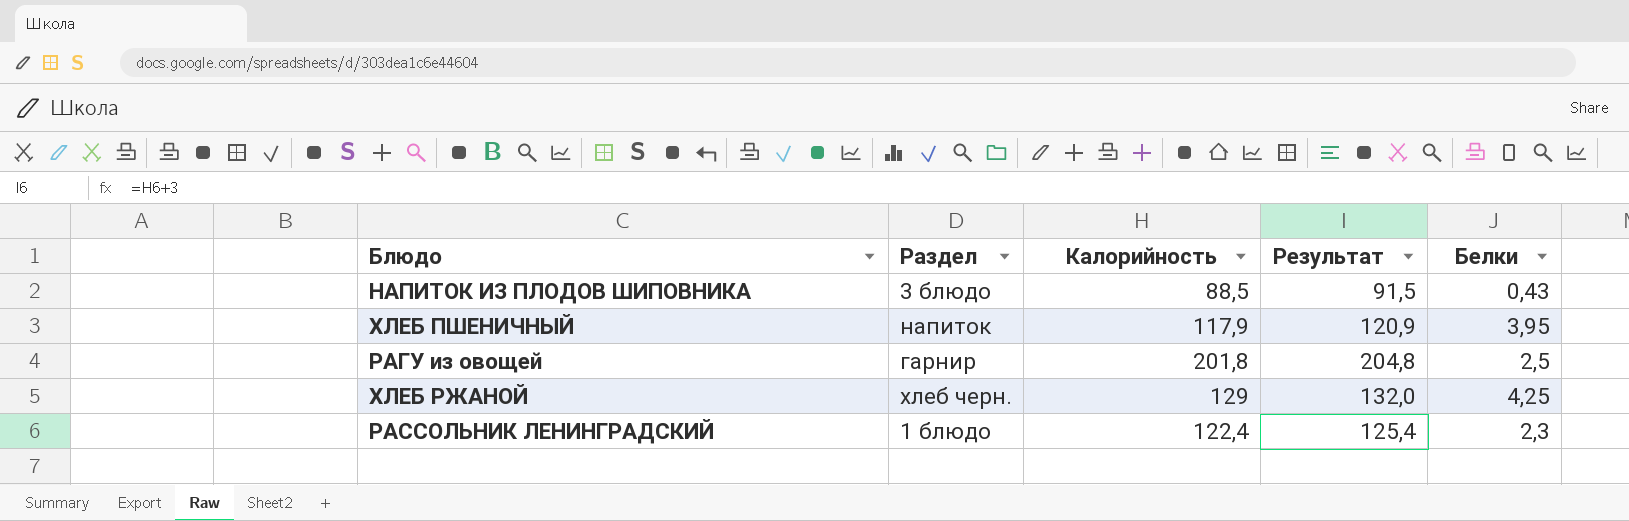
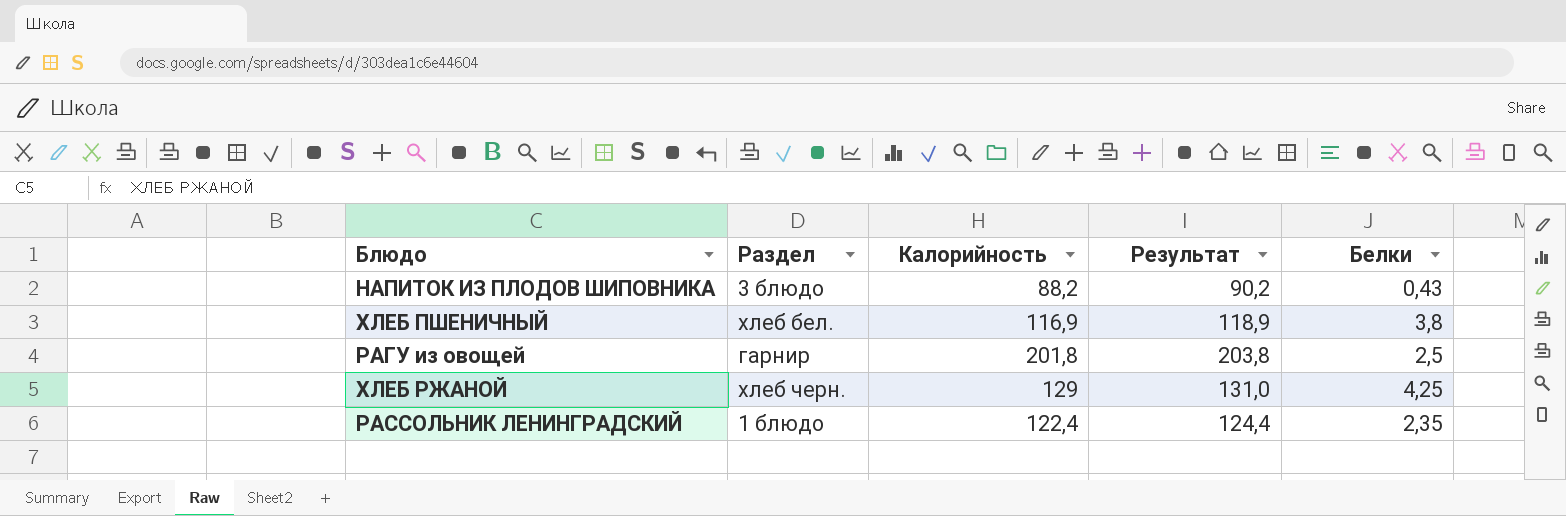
column Результат | formula: [Калорийность] + 3 -> [Калорийность] + 2
НАПИТОК ИЗ ПЛОДОВ ШИПОВНИКА | Калорийность: 88,5 -> 88,2
ХЛЕБ ПШЕНИЧНЫЙ | Раздел: напиток -> хлеб бел.
ХЛЕБ ПШЕНИЧНЫЙ | Калорийность: 117,9 -> 116,9
ХЛЕБ ПШЕНИЧНЫЙ | Белки: 3,95 -> 3,8
РАССОЛЬНИК ЛЕНИНГРАДСКИЙ | Белки: 2,3 -> 2,35

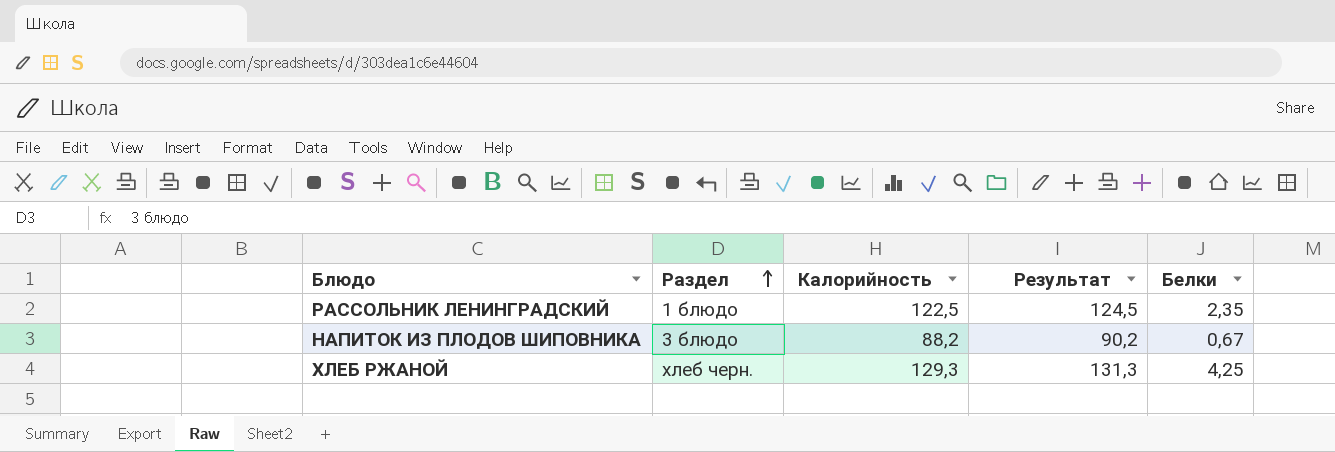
row order: none -> Раздел ascending
row ХЛЕБ ПШЕНИЧНЫЙ: хлеб бел. | 116,9 | 118,9 | 3,8 -> none
row РАГУ из овощей: гарнир | 201,8 | 203,8 | 2,5 -> none
РАССОЛЬНИК ЛЕНИНГРАДСКИЙ | Калорийность: 122,4 -> 122,5
РАССОЛЬНИК ЛЕНИНГРАДСКИЙ | Результат: 124,4 -> 124,5
НАПИТОК ИЗ ПЛОДОВ ШИПОВНИКА | Белки: 0,43 -> 0,67
ХЛЕБ РЖАНОЙ | Калорийность: 129 -> 129,3
ХЛЕБ РЖАНОЙ | Результат: 131,0 -> 131,3

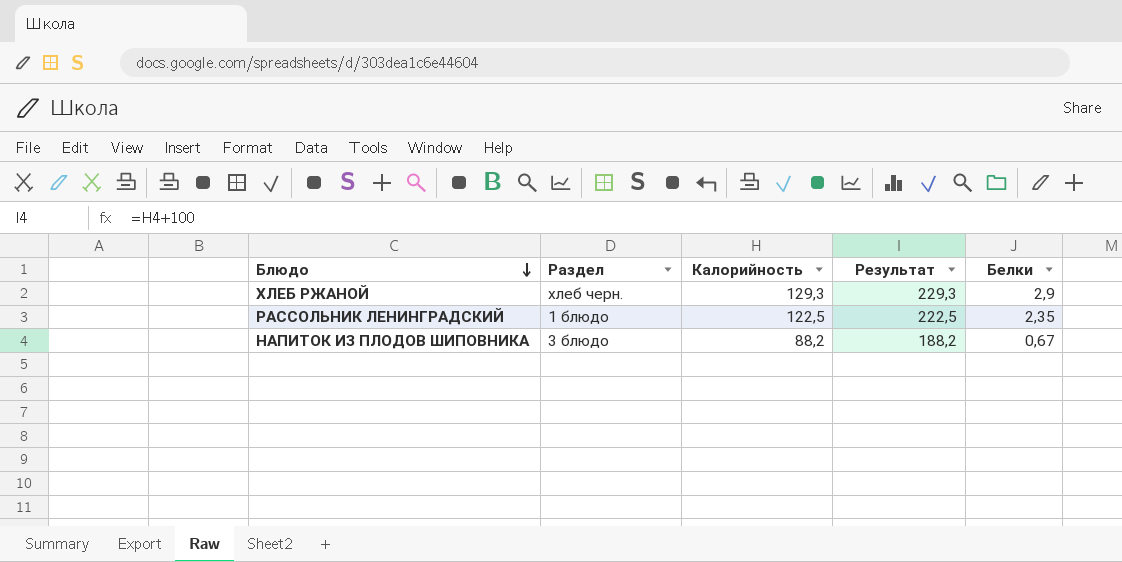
row order: Раздел ascending -> Блюдо descending
column Результат | formula: [Калорийность] + 2 -> [Калорийность] + 100
ХЛЕБ РЖАНОЙ | Белки: 4,25 -> 2,9

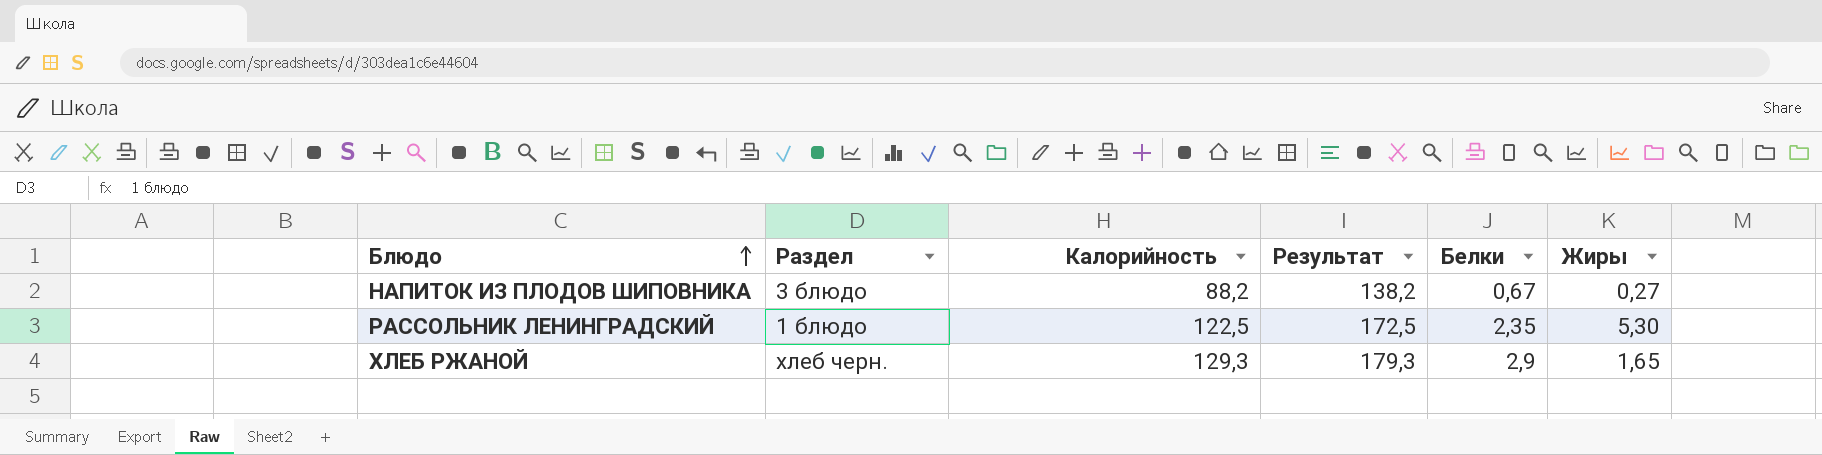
row order: Блюдо descending -> Блюдо ascending
column Результат | formula: [Калорийность] + 100 -> [Калорийность] + 50
column Жиры | position: none -> 6

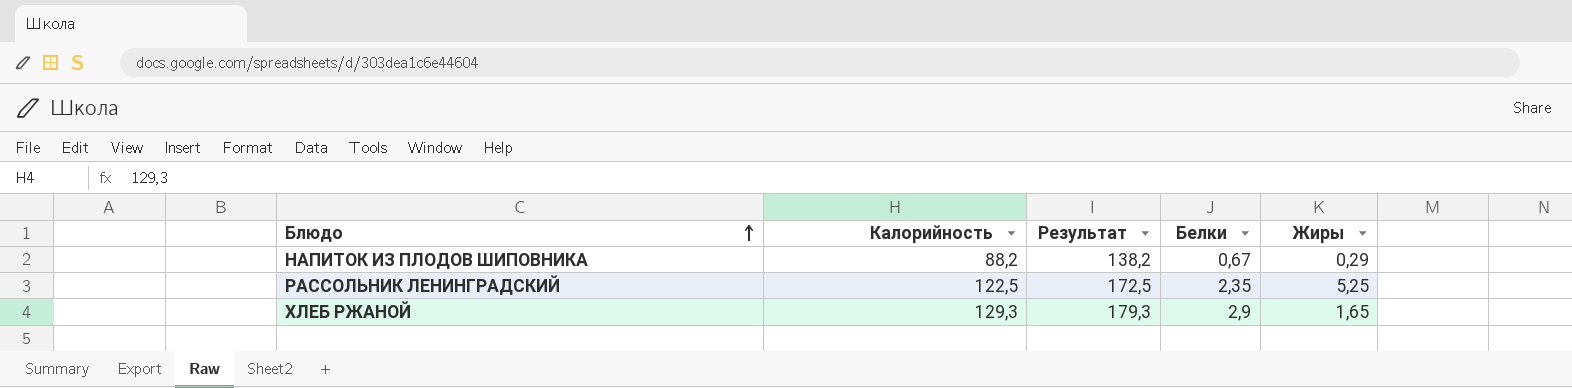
column Раздел | position: 2 -> none
НАПИТОК ИЗ ПЛОДОВ ШИПОВНИКА | Жиры: 0,27 -> 0,29
РАССОЛЬНИК ЛЕНИНГРАДСКИЙ | Жиры: 5,30 -> 5,25

